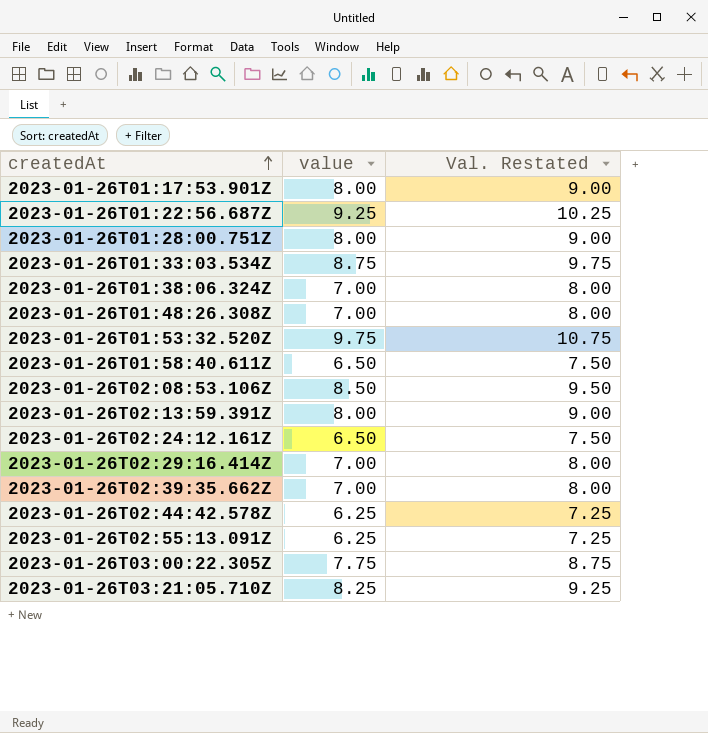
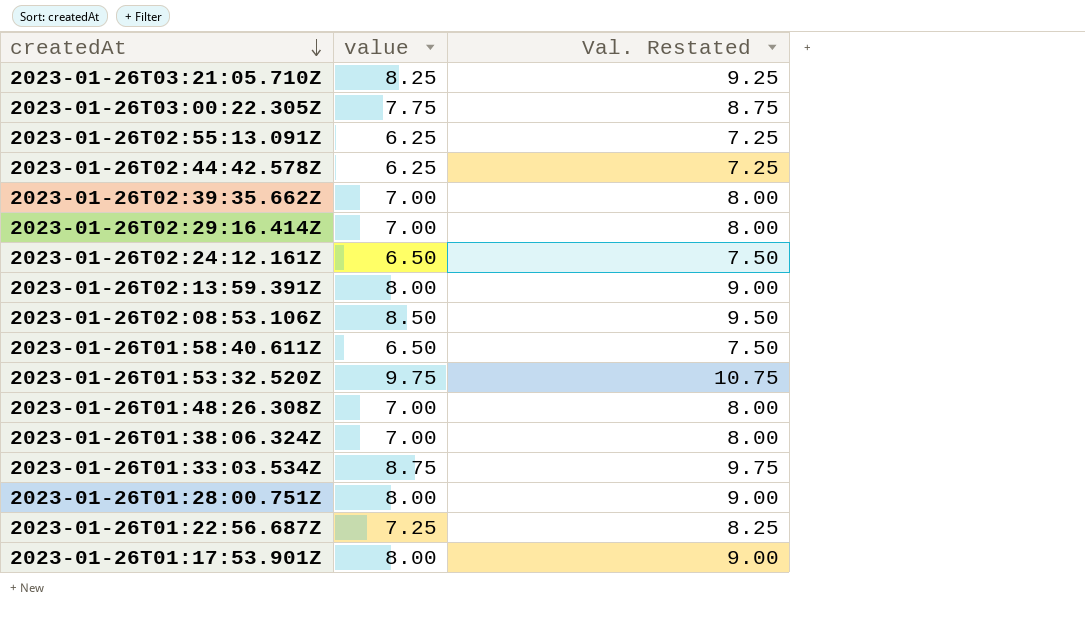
row order: createdAt ascending -> createdAt descending
2023-01-26T01:22:56.687Z | value: 9.25 -> 7.25
2023-01-26T01:22:56.687Z | Val. Restated: 10.25 -> 8.25

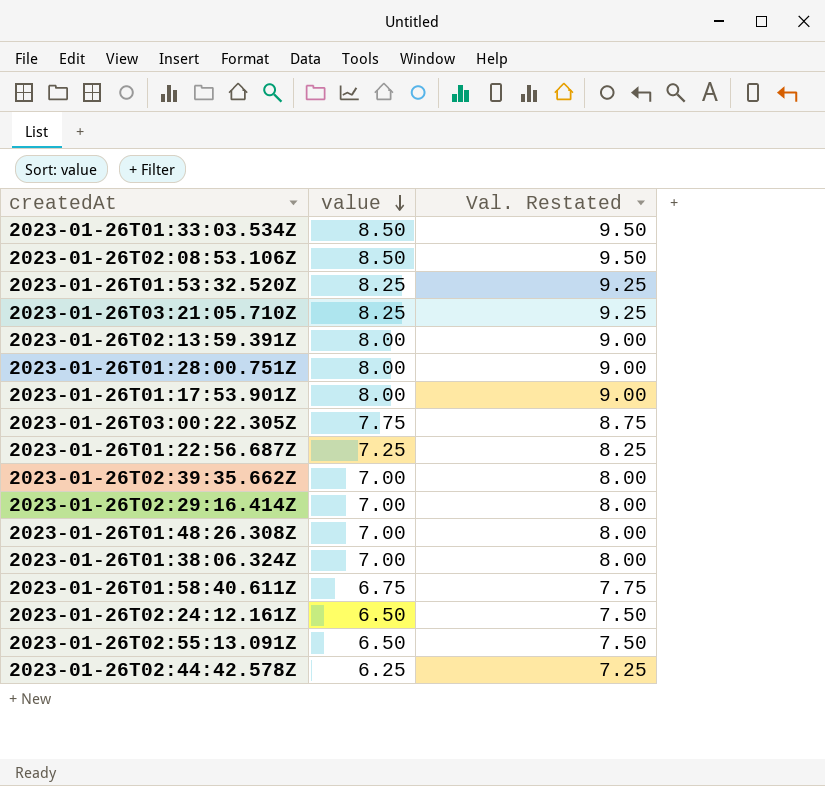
row order: createdAt descending -> value descending
2023-01-26T01:33:03.534Z | value: 8.75 -> 8.50
2023-01-26T01:33:03.534Z | Val. Restated: 9.75 -> 9.50
2023-01-26T01:53:32.520Z | value: 9.75 -> 8.25
2023-01-26T01:53:32.520Z | Val. Restated: 10.75 -> 9.25
2023-01-26T01:58:40.611Z | value: 6.50 -> 6.75
2023-01-26T01:58:40.611Z | Val. Restated: 7.50 -> 7.75
2023-01-26T02:55:13.091Z | value: 6.25 -> 6.50
2023-01-26T02:55:13.091Z | Val. Restated: 7.25 -> 7.50

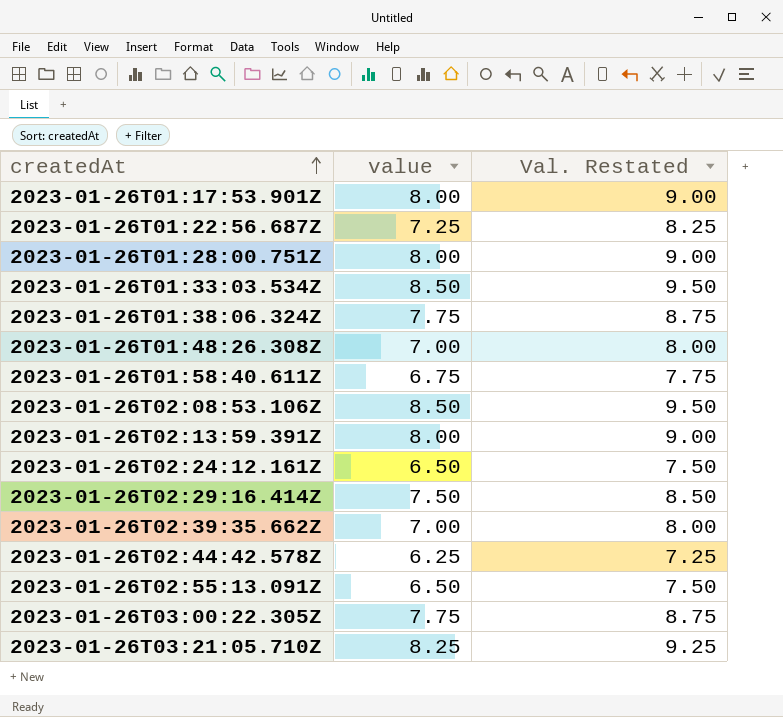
row order: value descending -> createdAt ascending
row 2023-01-26T01:53:32.520Z: 8.25 | 9.25 -> none
2023-01-26T01:38:06.324Z | value: 7.00 -> 7.75
2023-01-26T01:38:06.324Z | Val. Restated: 8.00 -> 8.75
2023-01-26T02:29:16.414Z | value: 7.00 -> 7.50
2023-01-26T02:29:16.414Z | Val. Restated: 8.00 -> 8.50

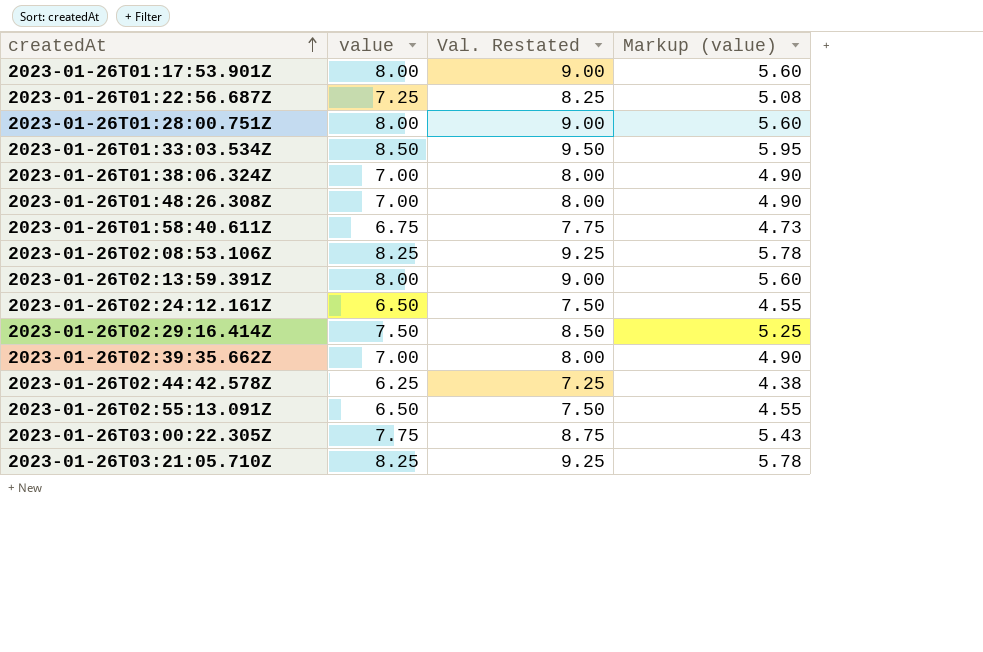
column Markup (value) | formula: none -> [value] * 0.7
2023-01-26T01:38:06.324Z | value: 7.75 -> 7.00
2023-01-26T01:38:06.324Z | Val. Restated: 8.75 -> 8.00
2023-01-26T02:08:53.106Z | value: 8.50 -> 8.25
2023-01-26T02:08:53.106Z | Val. Restated: 9.50 -> 9.25

